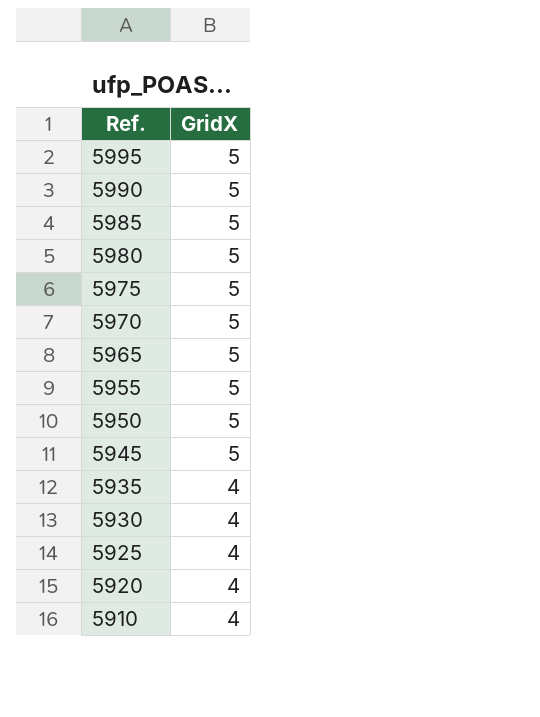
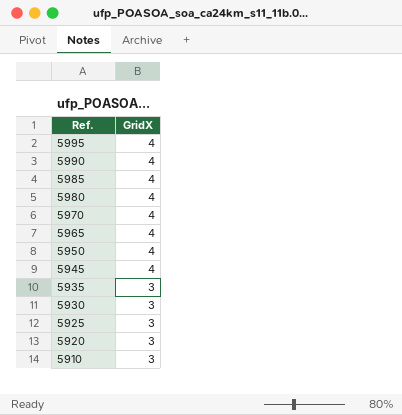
row 5975: 5 -> none
row 5955: 5 -> none
5995 | GridX: 5 -> 4
5990 | GridX: 5 -> 4
5985 | GridX: 5 -> 4
5980 | GridX: 5 -> 4
5970 | GridX: 5 -> 4
5965 | GridX: 5 -> 4
5950 | GridX: 5 -> 4
5945 | GridX: 5 -> 4
5935 | GridX: 4 -> 3
5930 | GridX: 4 -> 3
5925 | GridX: 4 -> 3
5920 | GridX: 4 -> 3
5910 | GridX: 4 -> 3

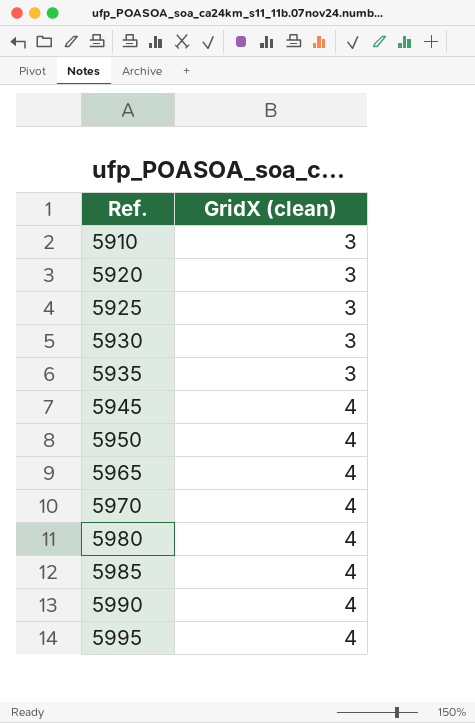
row order: Ref. descending -> Ref. ascending
column name: GridX -> GridX (clean)

